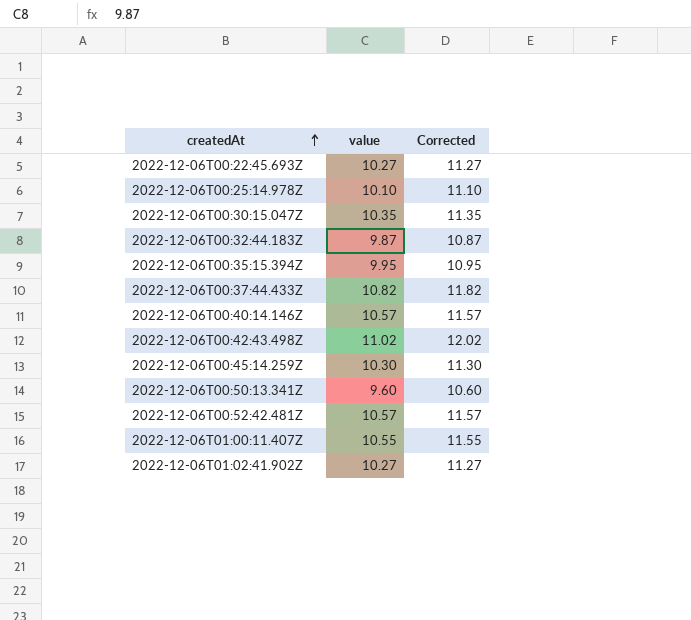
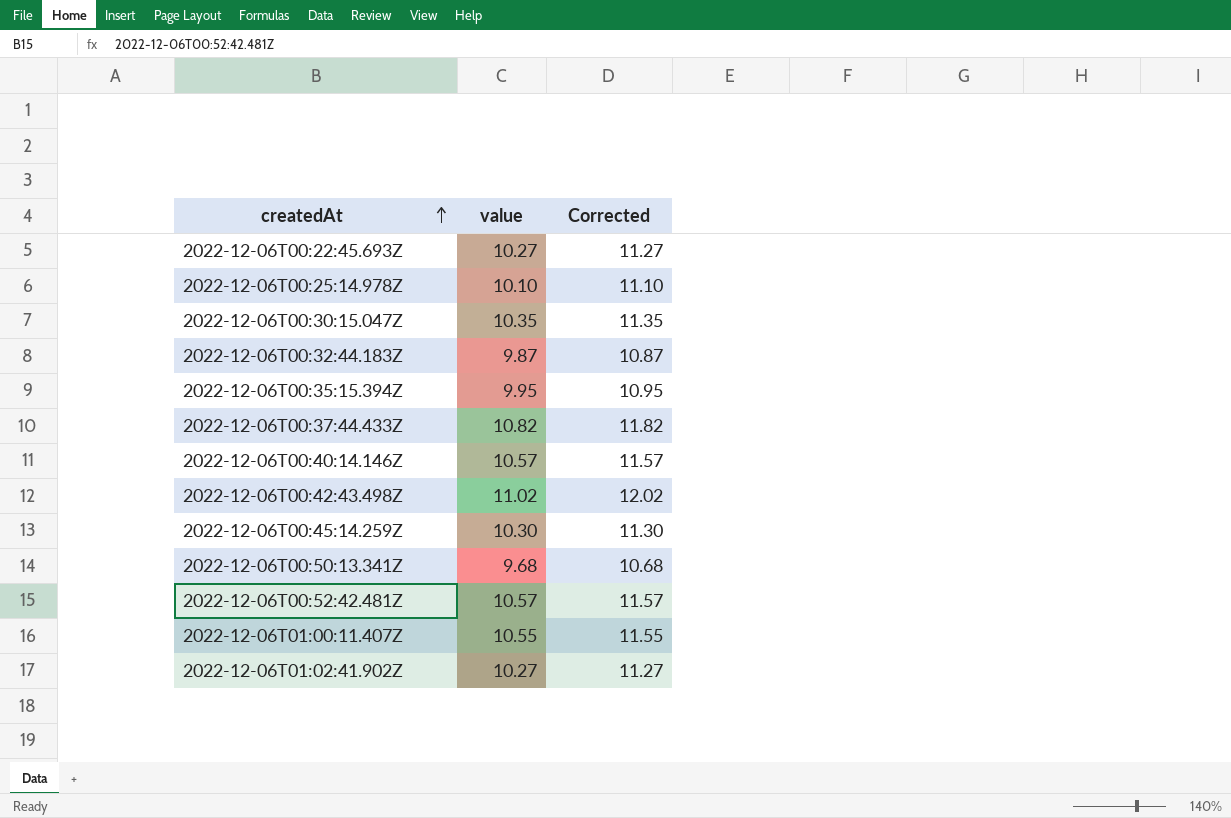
2022-12-06T00:50:13.341Z | value: 9.60 -> 9.68
2022-12-06T00:50:13.341Z | Corrected: 10.60 -> 10.68

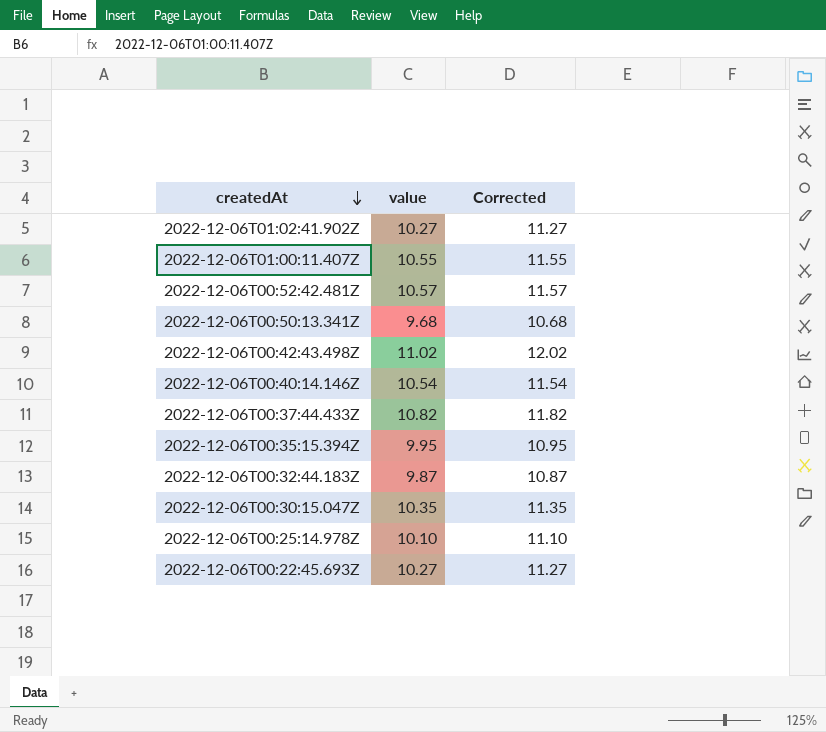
row order: createdAt ascending -> createdAt descending
row 2022-12-06T00:45:14.259Z: 10.30 | 11.30 -> none
2022-12-06T00:40:14.146Z | value: 10.57 -> 10.54
2022-12-06T00:40:14.146Z | Corrected: 11.57 -> 11.54

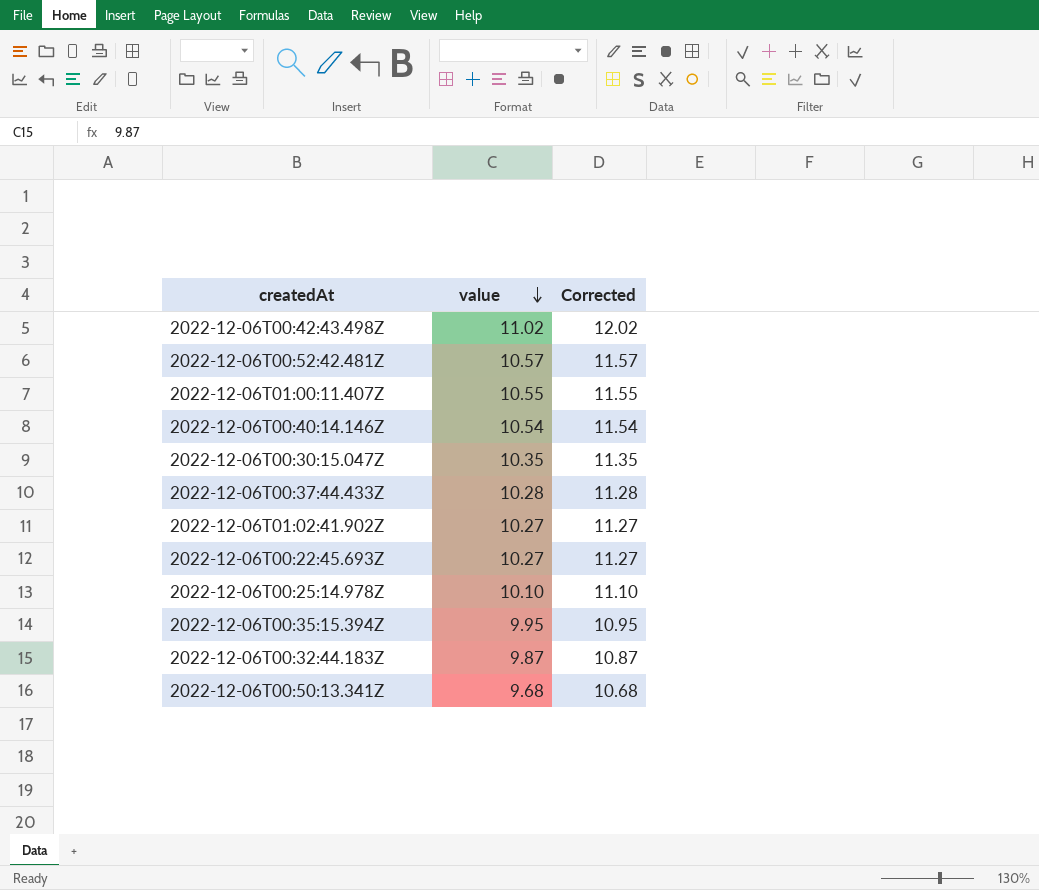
row order: createdAt descending -> value descending
2022-12-06T00:37:44.433Z | value: 10.82 -> 10.28
2022-12-06T00:37:44.433Z | Corrected: 11.82 -> 11.28

